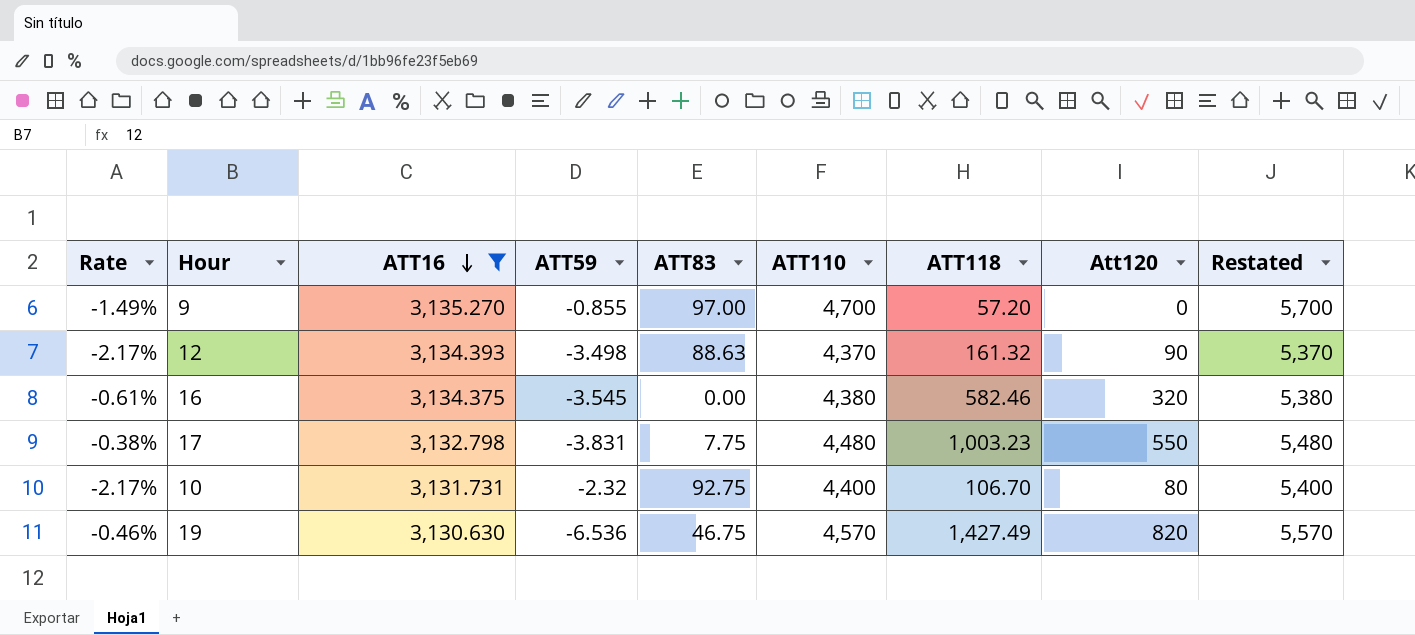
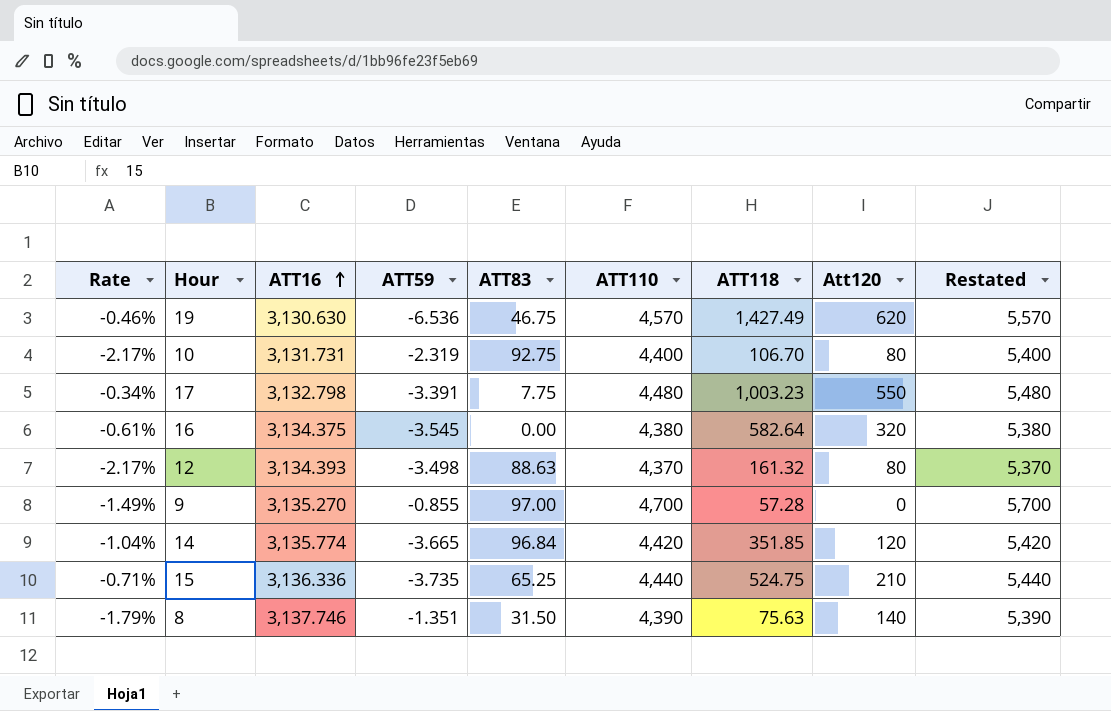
filter: ATT16 <= 3,135.270 -> none
row order: ATT16 descending -> ATT16 ascending
19 | Att120: 820 -> 620
10 | ATT59: -2.32 -> -2.319
17 | Rate: -0.38% -> -0.34%
17 | ATT59: -3.831 -> -3.391
16 | ATT118: 582.46 -> 582.64
12 | Att120: 90 -> 80
9 | ATT118: 57.20 -> 57.28

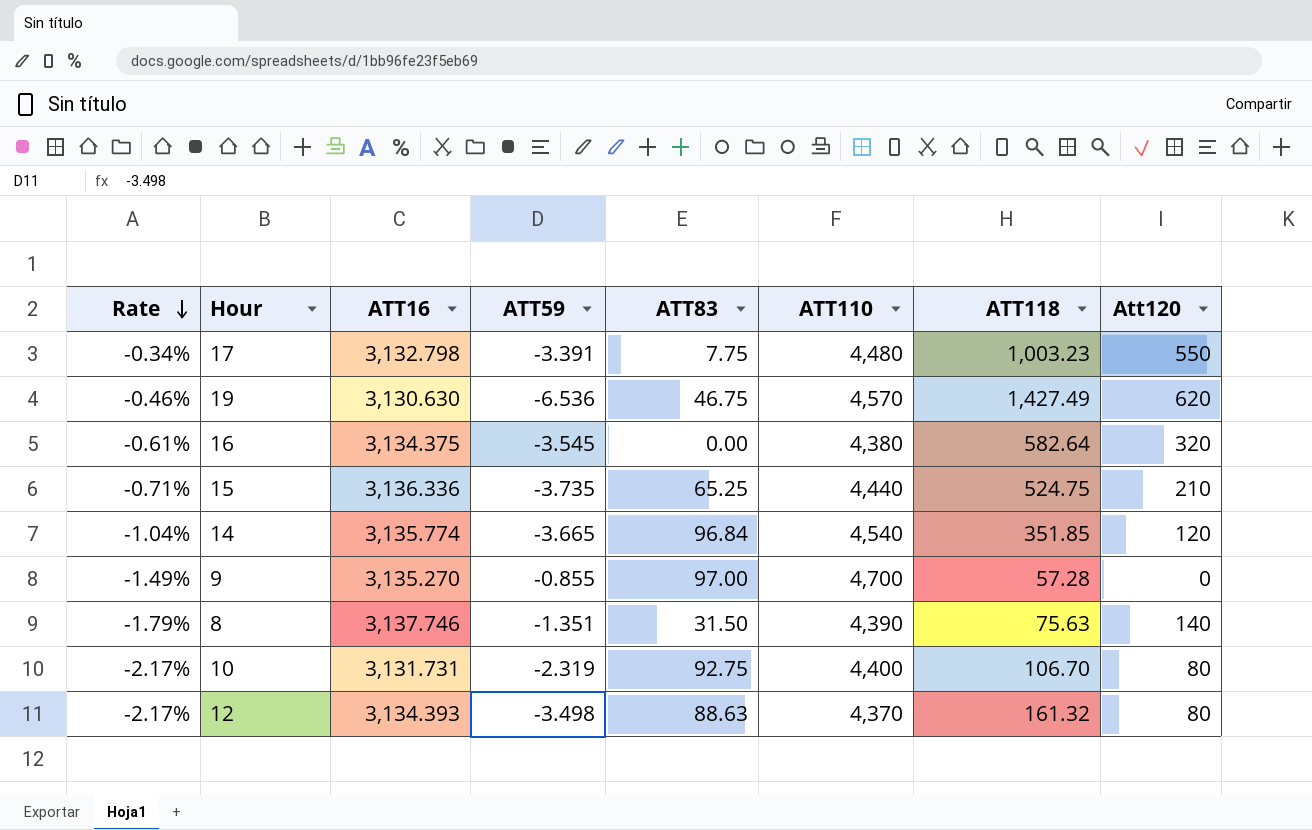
row order: ATT16 ascending -> Rate descending
column Restated | formula: [ATT110] + 1000 -> none
14 | ATT110: 4,420 -> 4,540

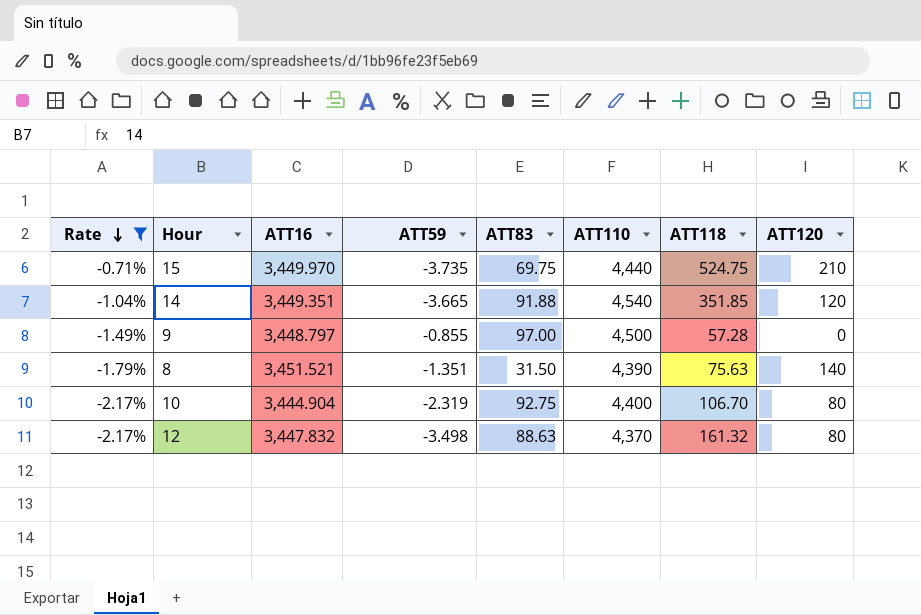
filter: none -> Rate <= -0.71%
column name: Att120 -> ATT120
15 | ATT16: 3,136.336 -> 3,449.970
15 | ATT83: 65.25 -> 69.75
14 | ATT16: 3,135.774 -> 3,449.351
14 | ATT83: 96.84 -> 91.88
9 | ATT16: 3,135.270 -> 3,448.797
9 | ATT110: 4,700 -> 4,500
8 | ATT16: 3,137.746 -> 3,451.521
10 | ATT16: 3,131.731 -> 3,444.904
12 | ATT16: 3,134.393 -> 3,447.832

